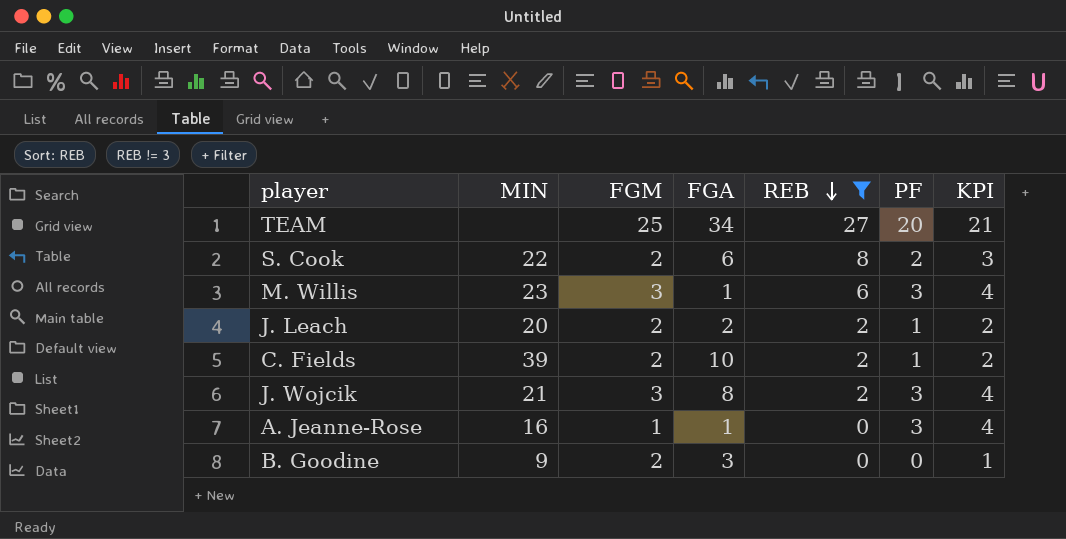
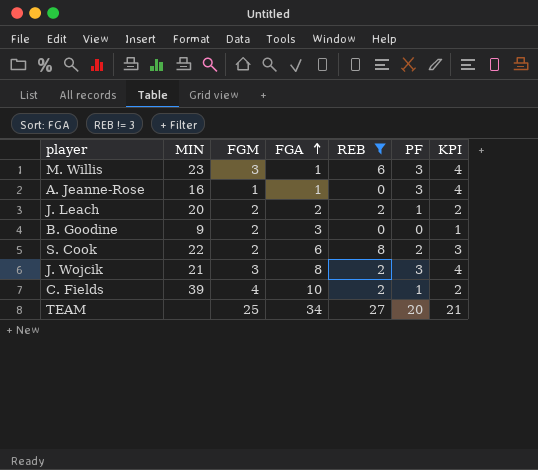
row order: REB descending -> FGA ascending
C. Fields | FGM: 2 -> 4

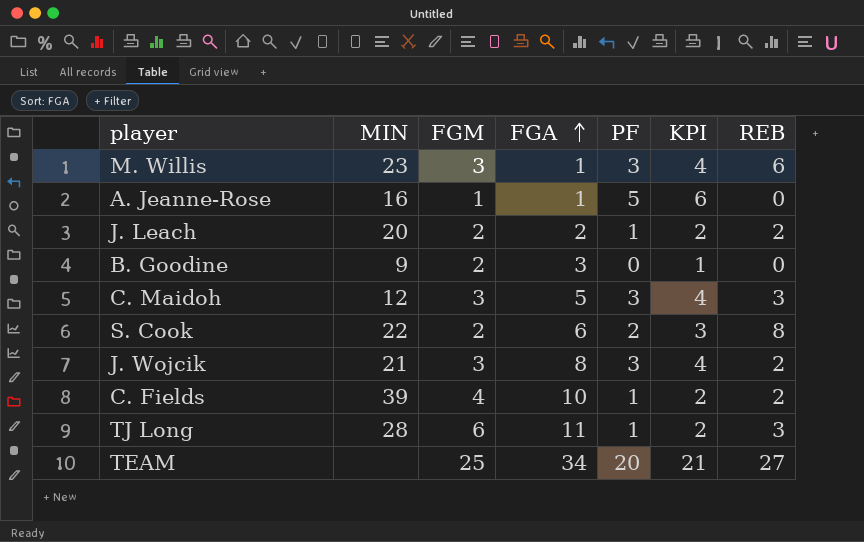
filter: REB != 3 -> none
column REB | position: 5 -> 7
A. Jeanne-Rose | PF: 3 -> 5
A. Jeanne-Rose | KPI: 4 -> 6

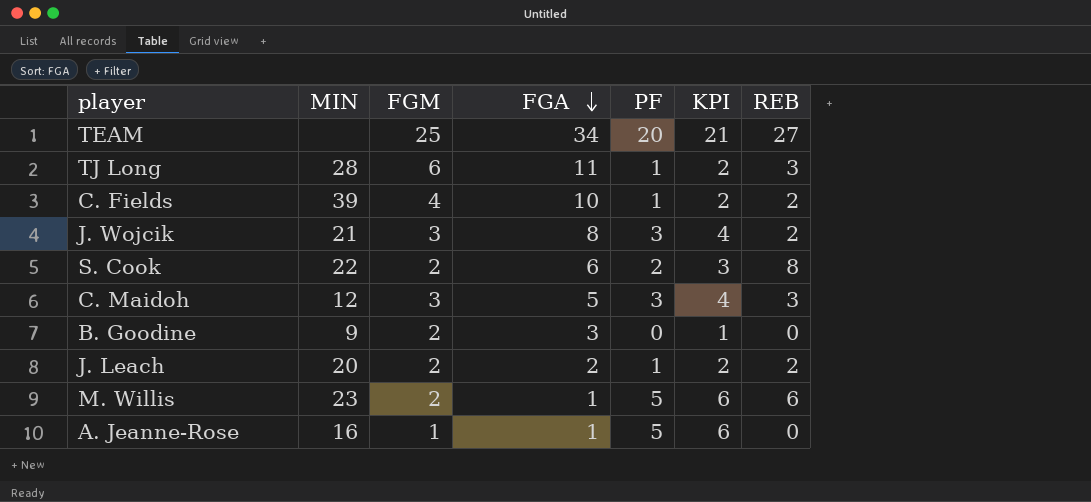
row order: FGA ascending -> FGA descending
M. Willis | FGM: 3 -> 2
M. Willis | PF: 3 -> 5
M. Willis | KPI: 4 -> 6

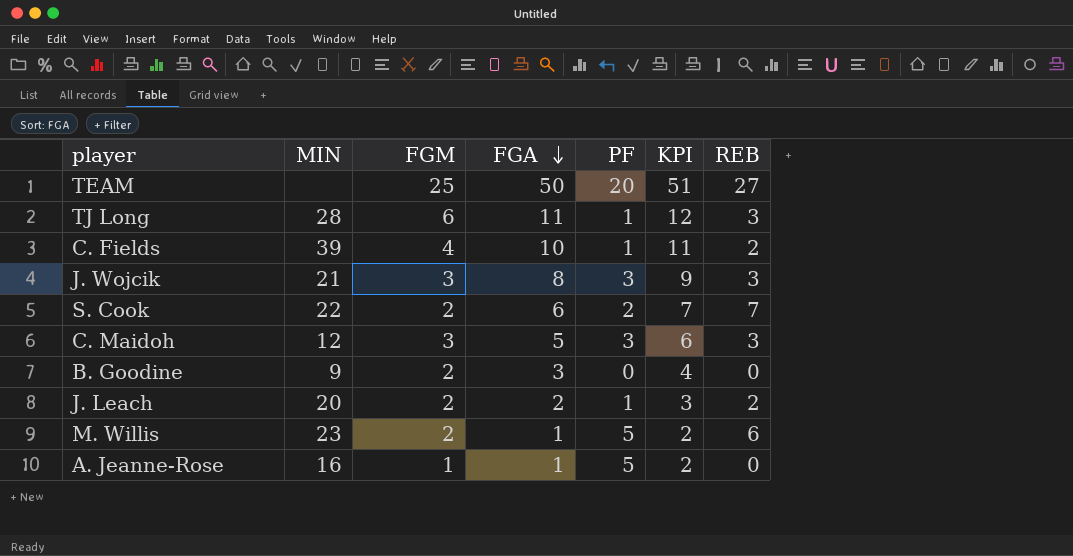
column KPI | formula: [PF] + 1 -> [FGA] + 1
TEAM | FGA: 34 -> 50
J. Wojcik | REB: 2 -> 3
S. Cook | REB: 8 -> 7

